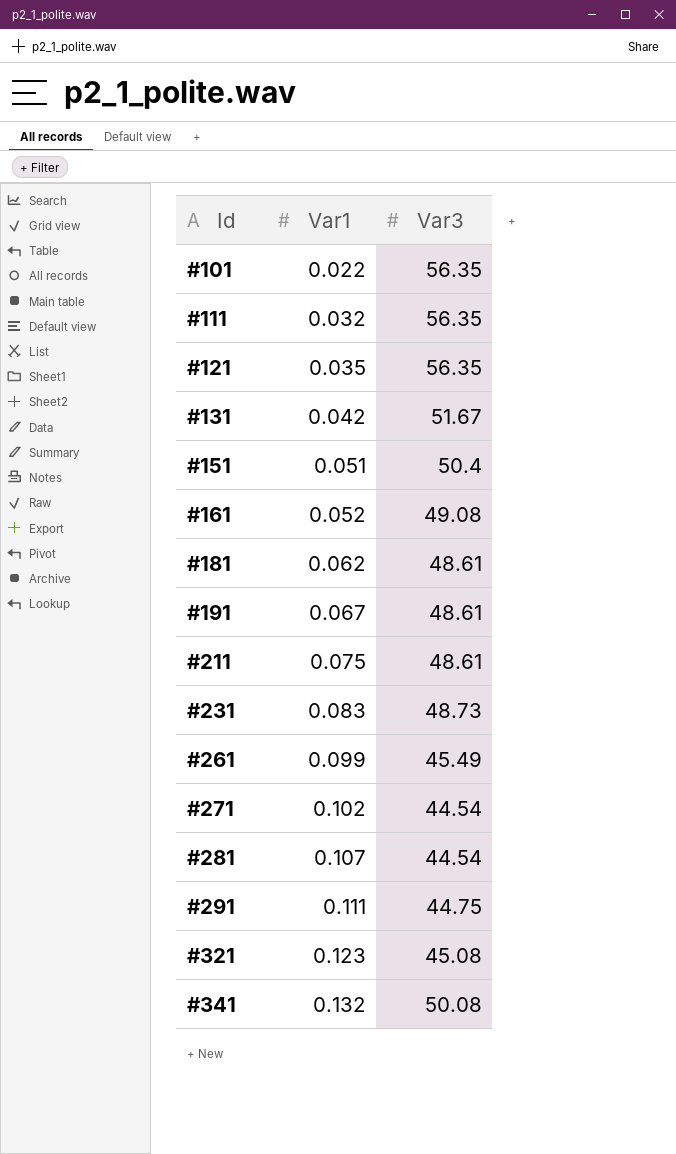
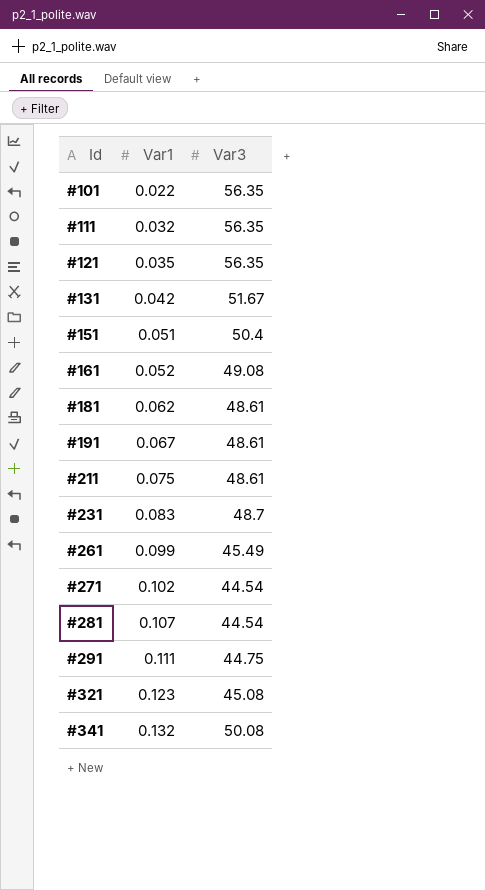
#231 | Var3: 48.73 -> 48.7

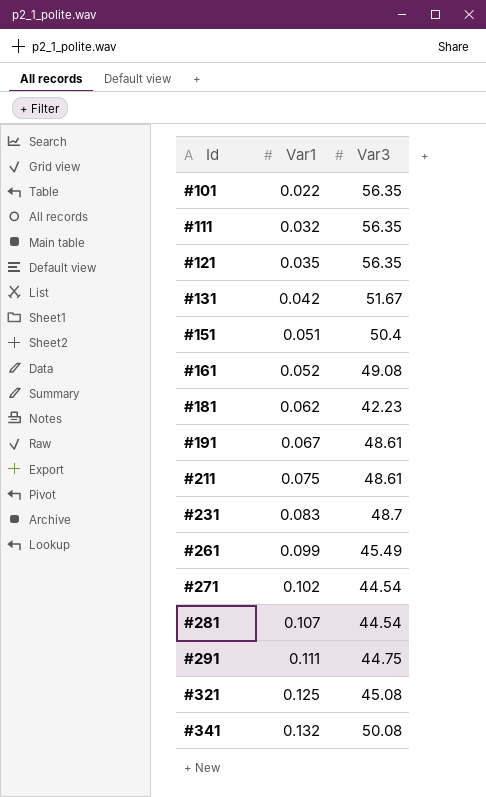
#181 | Var3: 48.61 -> 42.23
#321 | Var1: 0.123 -> 0.125

